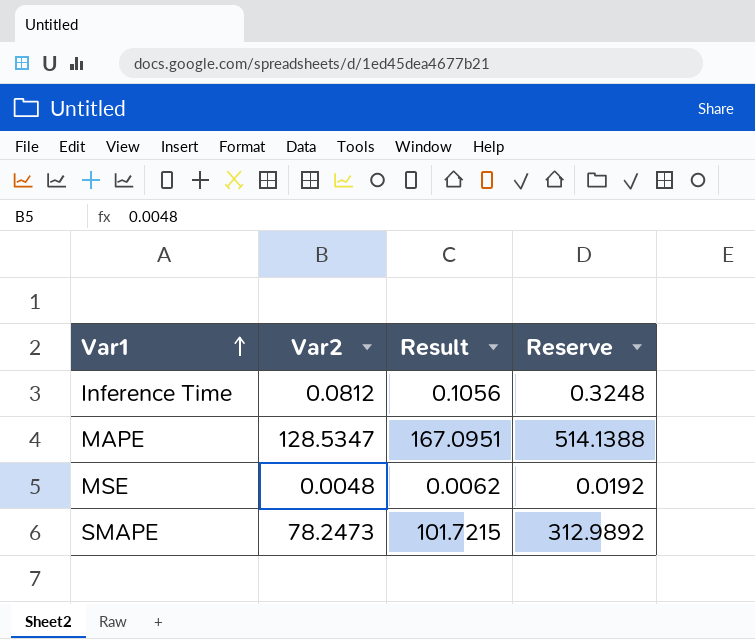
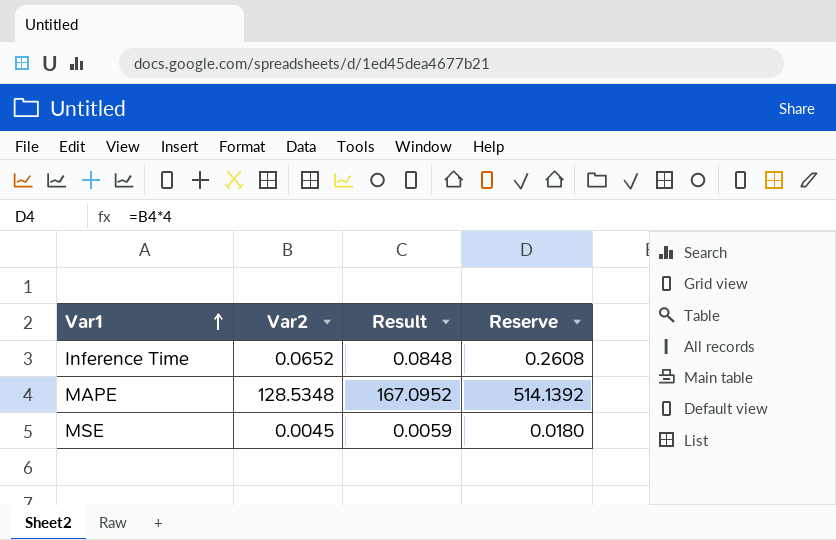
row SMAPE: 78.2473 | 101.7215 | 312.9892 -> none
Inference Time | Var2: 0.0812 -> 0.0652
Inference Time | Result: 0.1056 -> 0.0848
Inference Time | Reserve: 0.3248 -> 0.2608
MAPE | Var2: 128.5347 -> 128.5348
MAPE | Result: 167.0951 -> 167.0952
MAPE | Reserve: 514.1388 -> 514.1392
MSE | Var2: 0.0048 -> 0.0045
MSE | Result: 0.0062 -> 0.0059
MSE | Reserve: 0.0192 -> 0.0180

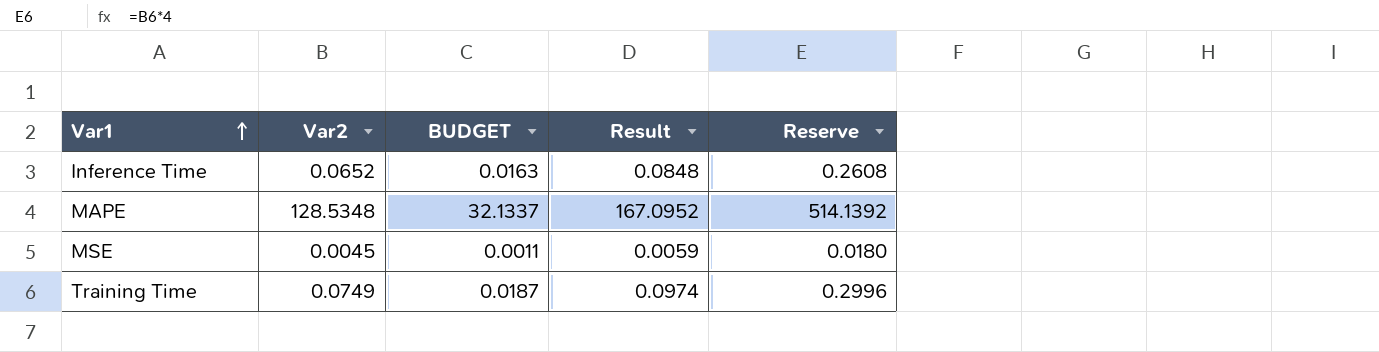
column BUDGET | formula: none -> [Var2] * 0.25
row Training Time: none -> 0.0749 | 0.0187 | 0.0974 | 0.2996

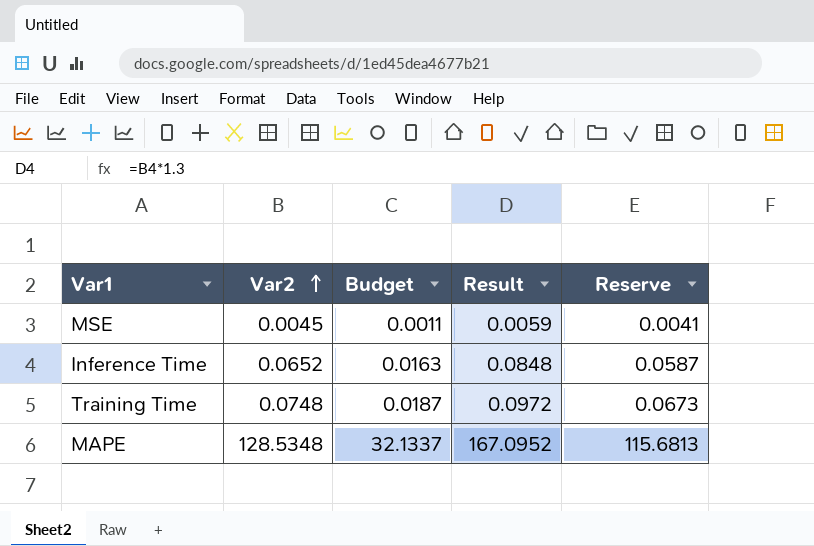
row order: Var1 ascending -> Var2 ascending
column name: BUDGET -> Budget
column Reserve | formula: [Var2] * 4 -> [Var2] * 0.9
Training Time | Var2: 0.0749 -> 0.0748
Training Time | Result: 0.0974 -> 0.0972

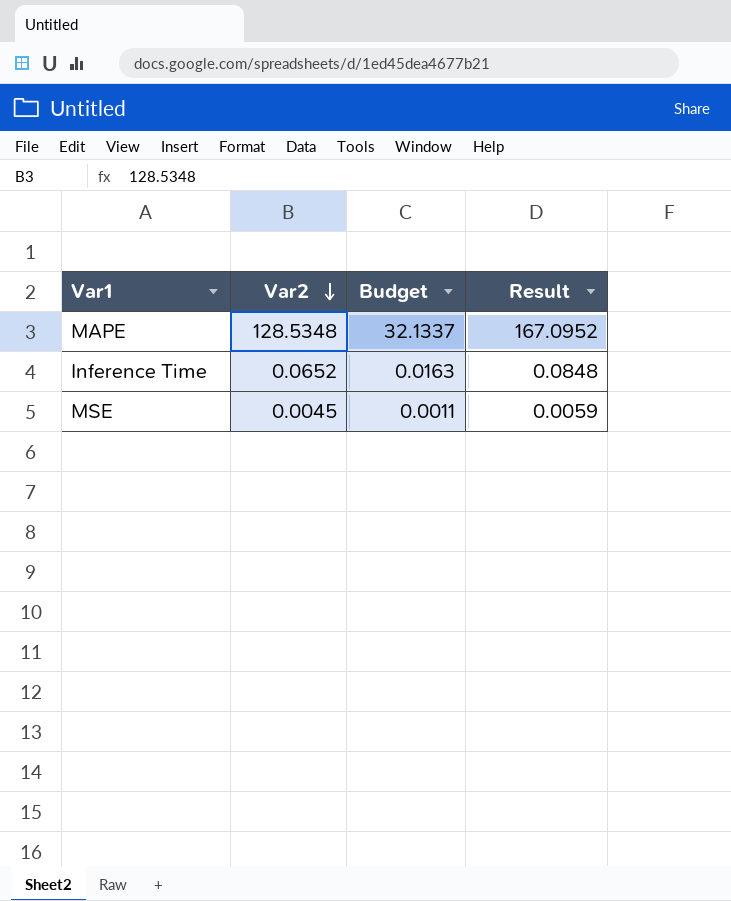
row order: Var2 ascending -> Var2 descending
column Reserve | formula: [Var2] * 0.9 -> none
row Training Time: 0.0748 | 0.0187 | 0.0972 | 0.0673 -> none

